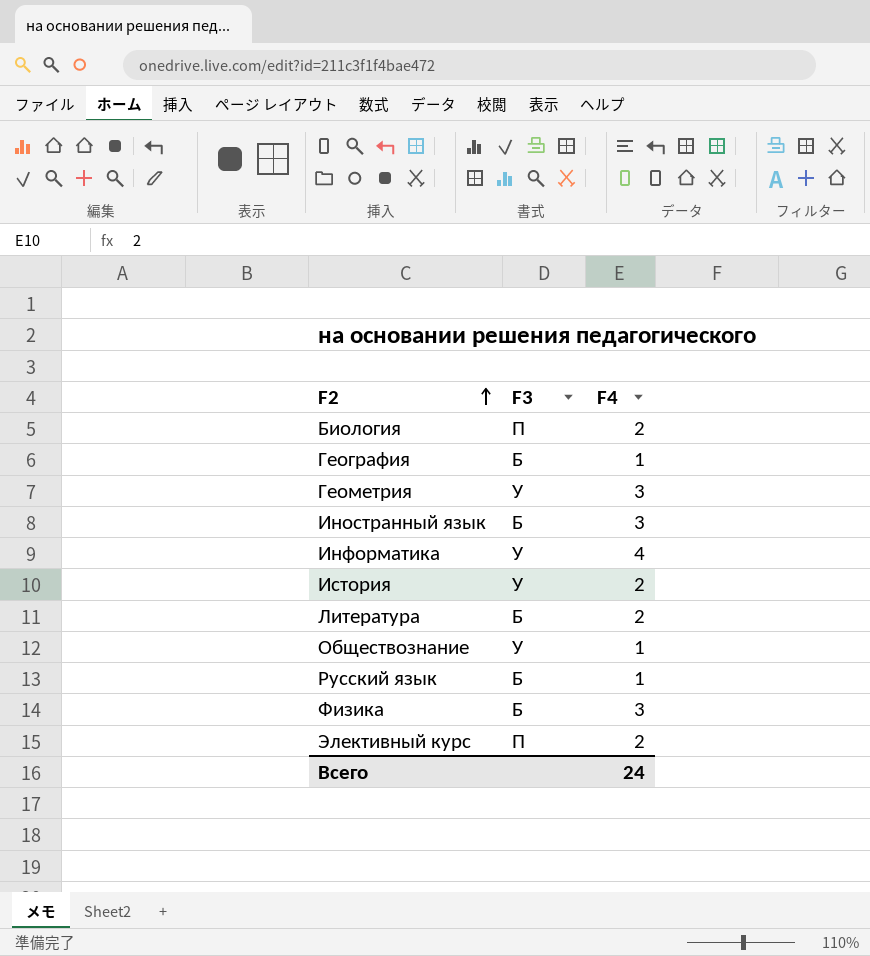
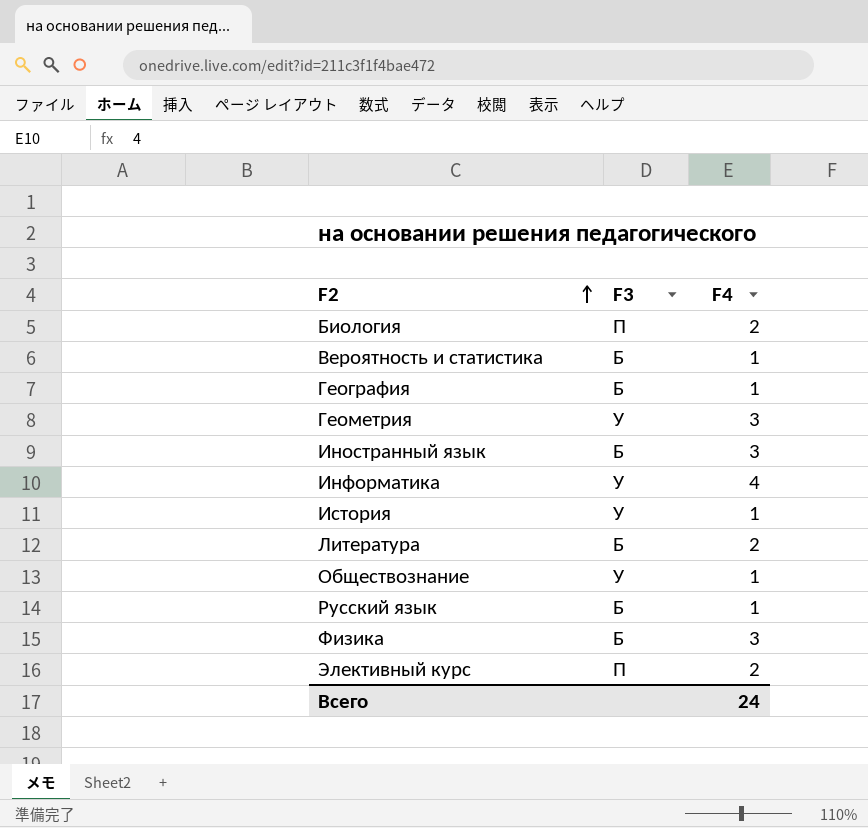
row Вероятность и статистика: none -> Б | 1
История | F4: 2 -> 1

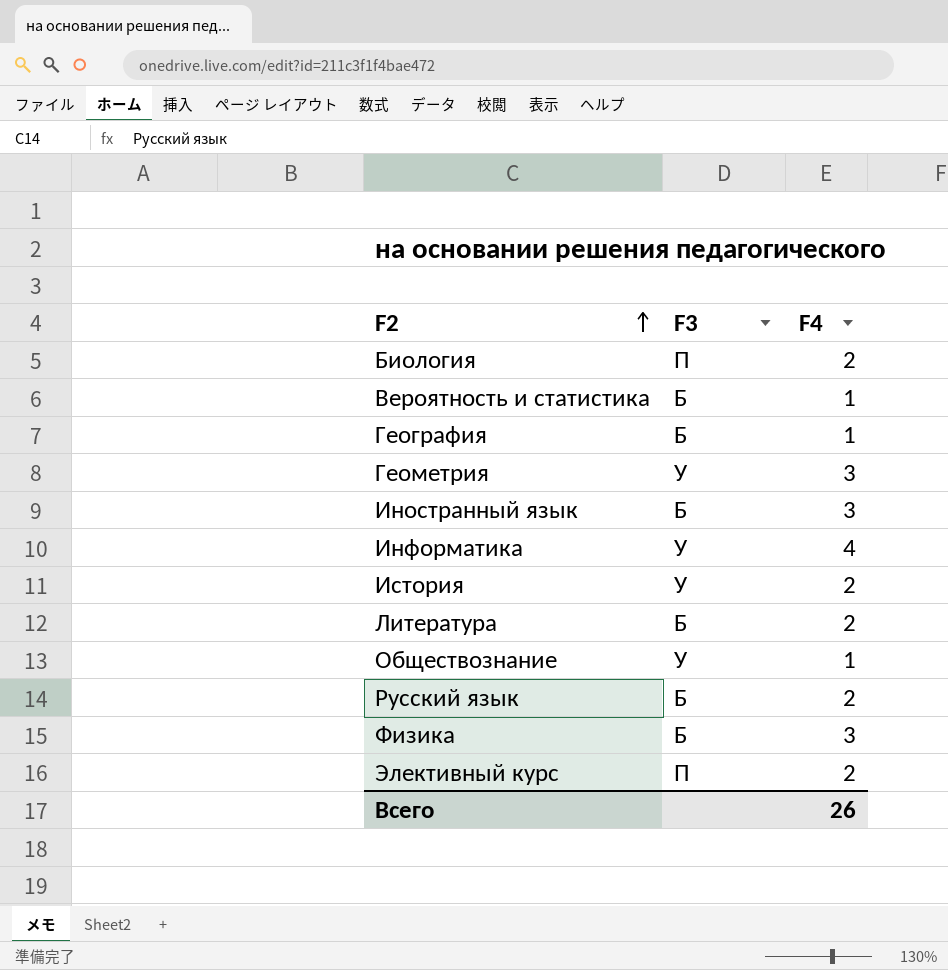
История | F4: 1 -> 2
Русский язык | F4: 1 -> 2
Всего | F4: 24 -> 26

